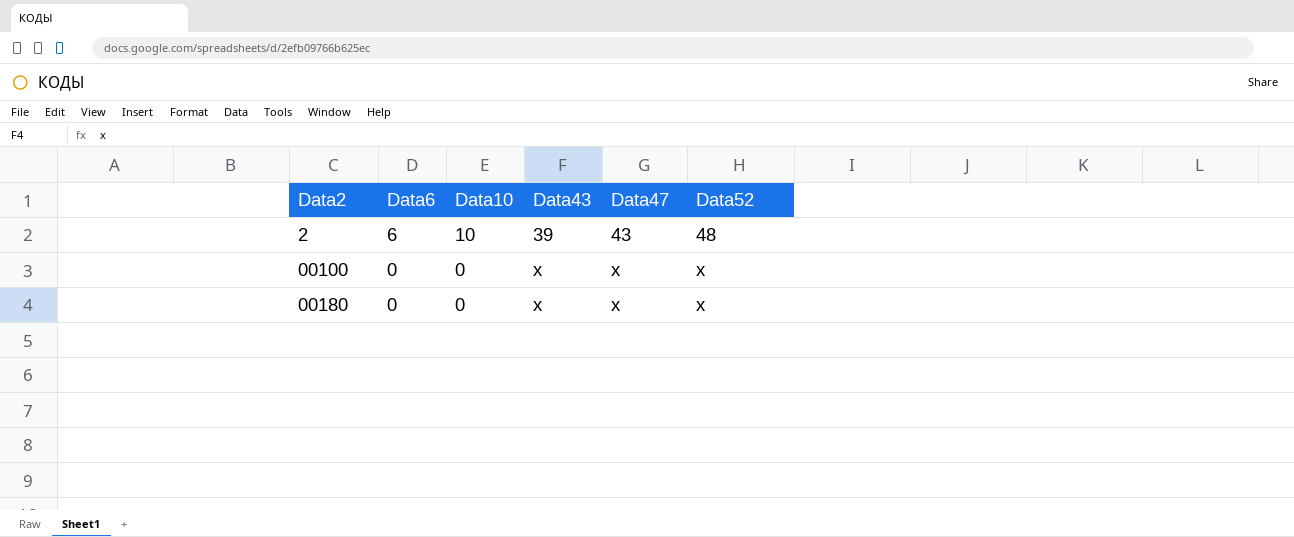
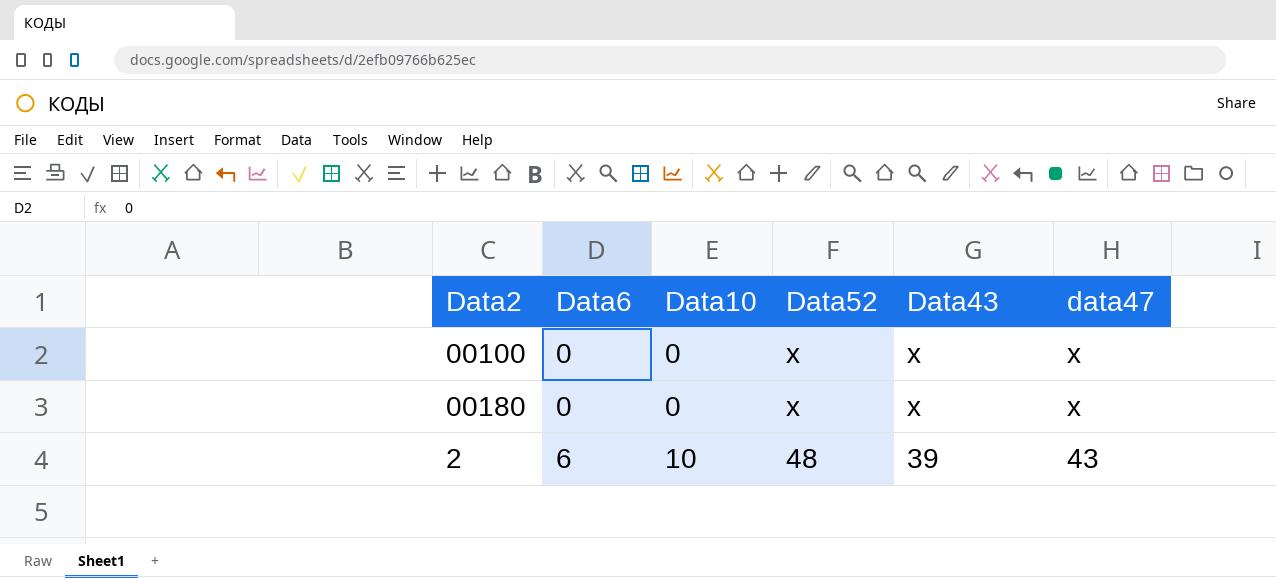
row order: Data2 ascending -> Data6 ascending
column Data52 | position: 6 -> 4
column name: Data47 -> data47

